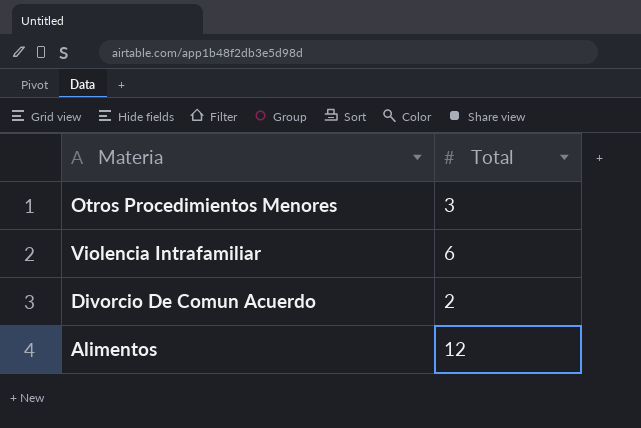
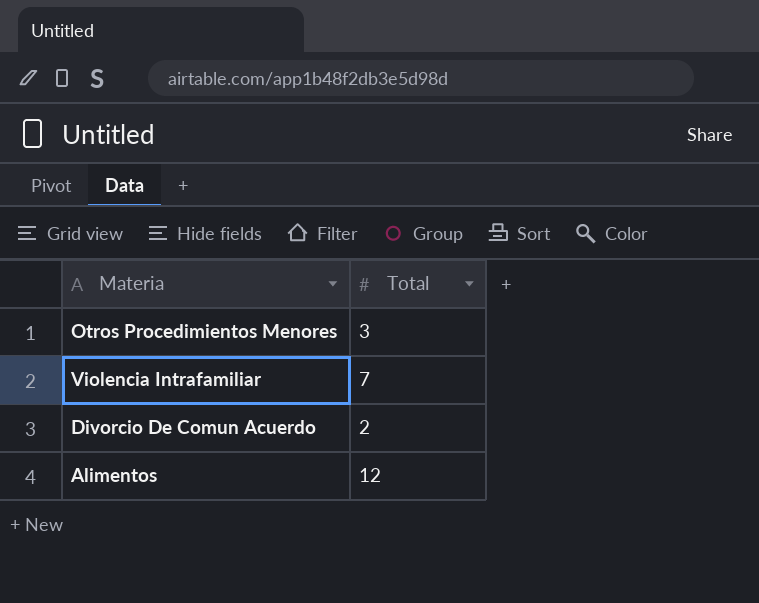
Violencia Intrafamiliar | Total: 6 -> 7

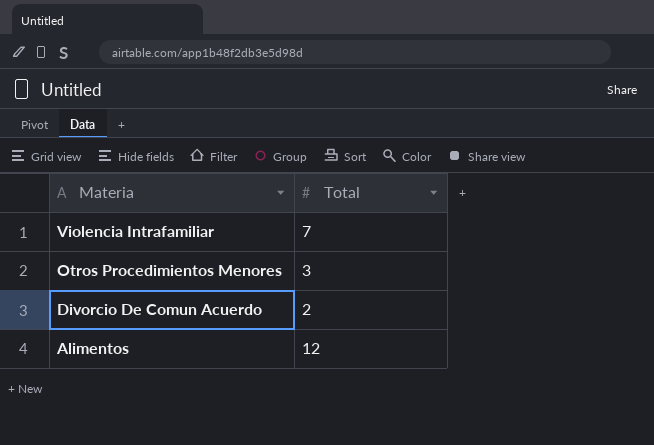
row order: none -> Materia descending

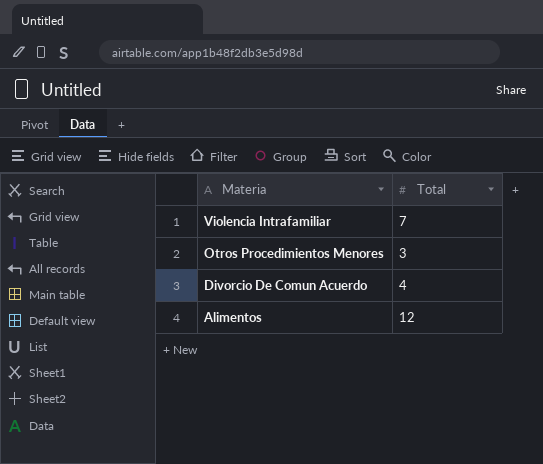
Divorcio De Comun Acuerdo | Total: 2 -> 4

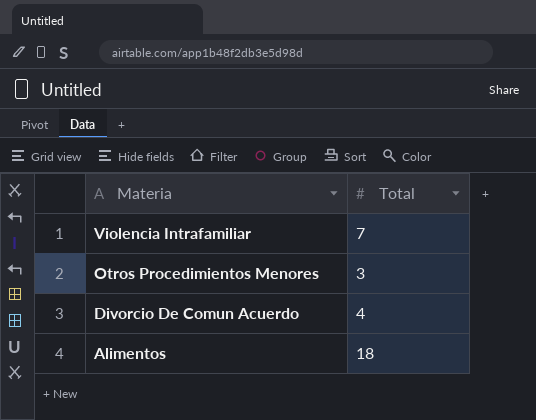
Alimentos | Total: 12 -> 18

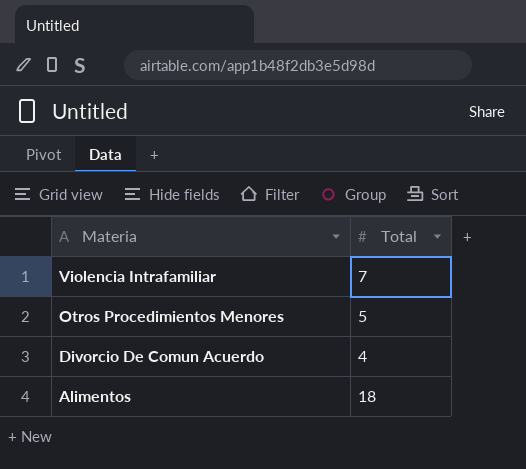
Otros Procedimientos Menores | Total: 3 -> 5

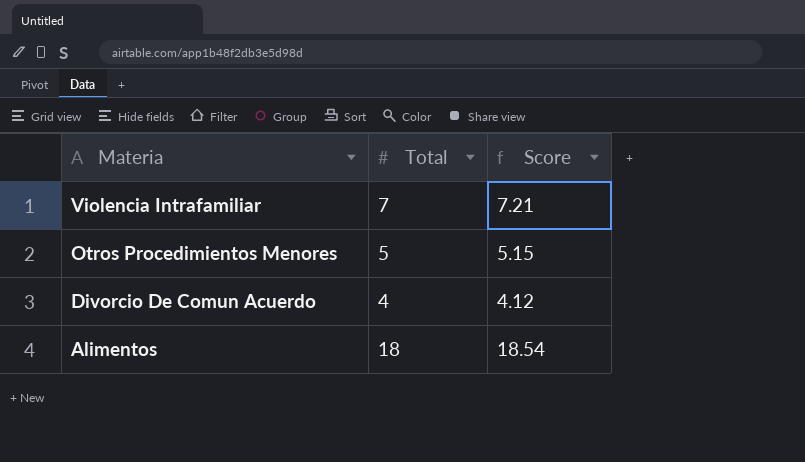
column Score | formula: none -> [Total] * 1.03

